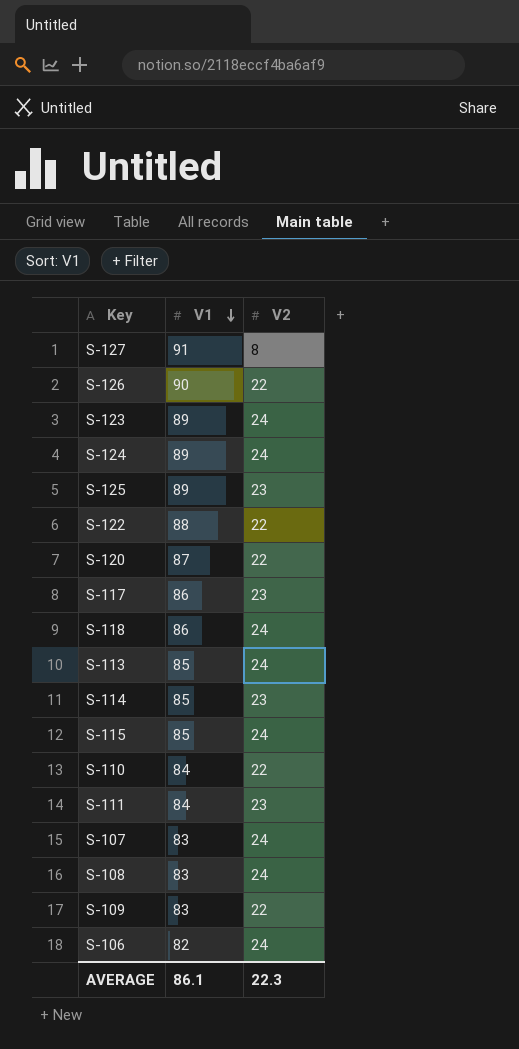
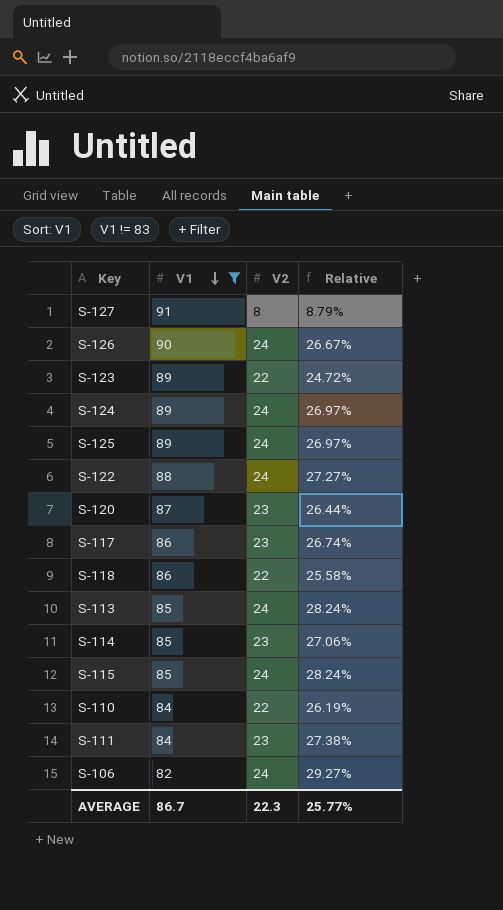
filter: none -> V1 != 83
column Relative | formula: none -> [V2] / [V1]
S-126 | V2: 22 -> 24
S-123 | V2: 24 -> 22
S-125 | V2: 23 -> 24
S-122 | V2: 22 -> 24
S-120 | V2: 22 -> 23
S-118 | V2: 24 -> 22
AVERAGE | V1: 86.1 -> 86.7

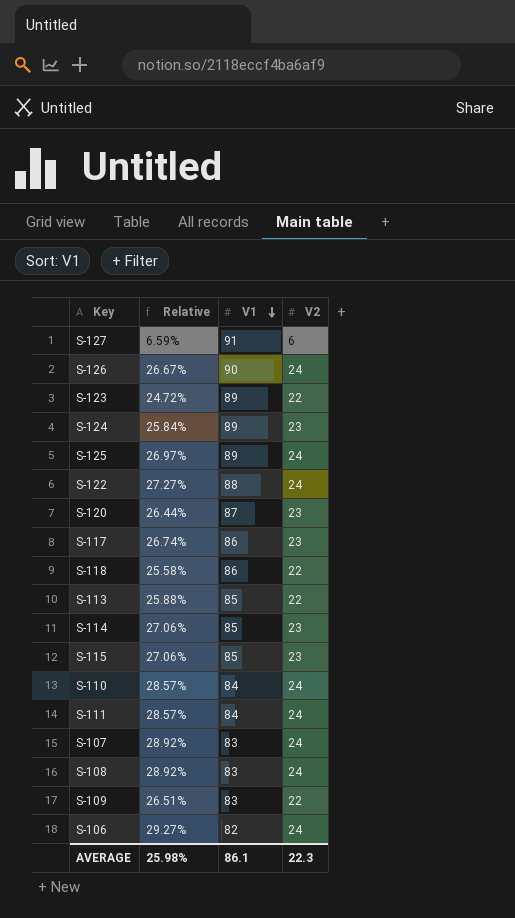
filter: V1 != 83 -> none
column Relative | position: 4 -> 2
S-127 | Relative: 8.79% -> 6.59%
S-127 | V2: 8 -> 6
S-124 | Relative: 26.97% -> 25.84%
S-124 | V2: 24 -> 23
S-113 | Relative: 28.24% -> 25.88%
S-113 | V2: 24 -> 22
S-115 | Relative: 28.24% -> 27.06%
S-115 | V2: 24 -> 23
S-110 | Relative: 26.19% -> 28.57%
S-110 | V2: 22 -> 24
S-111 | Relative: 27.38% -> 28.57%
S-111 | V2: 23 -> 24
AVERAGE | Relative: 25.77% -> 25.98%
AVERAGE | V1: 86.7 -> 86.1

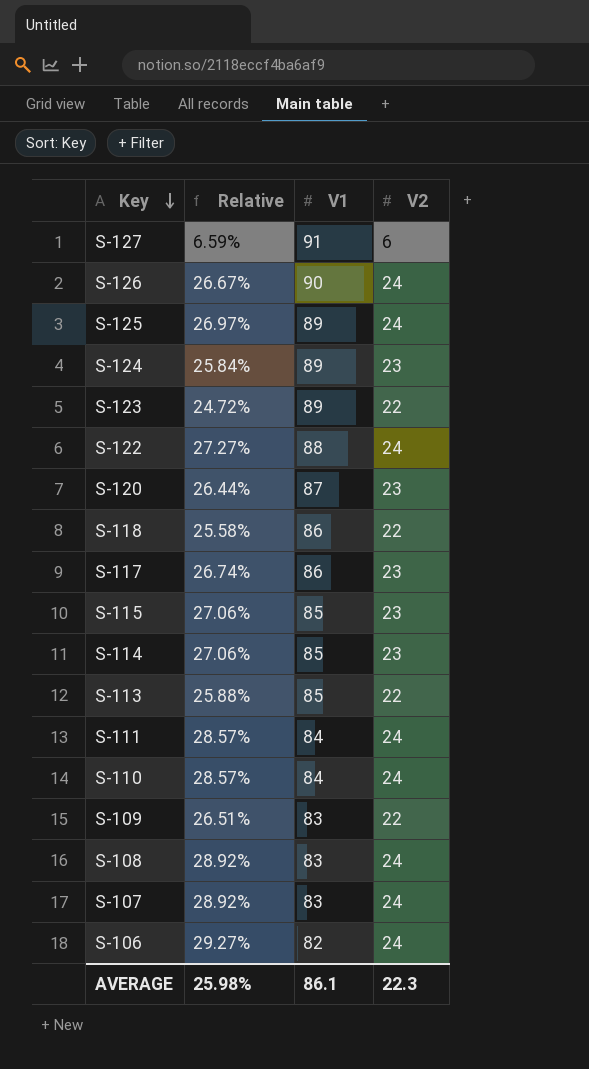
row order: V1 descending -> Key descending

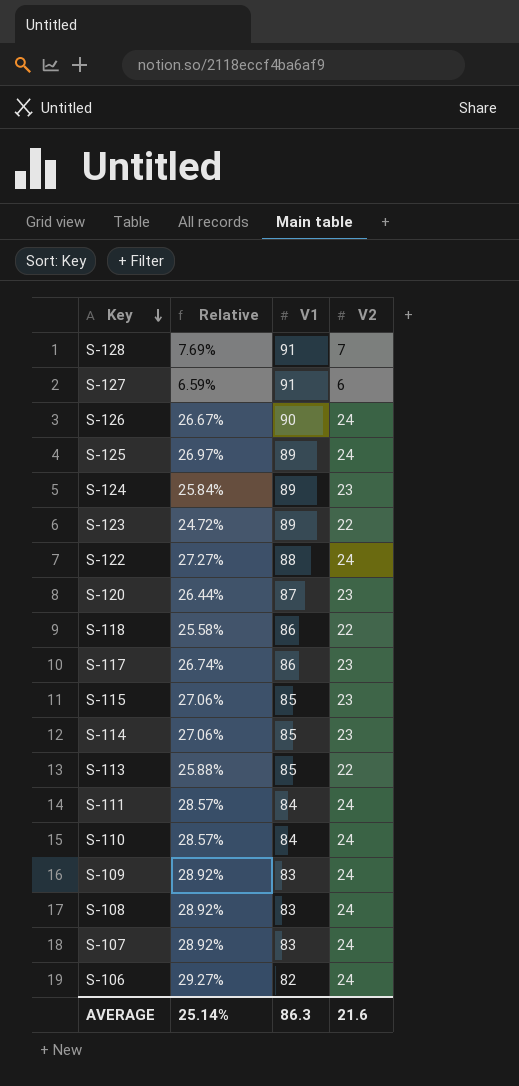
row S-128: none -> 7.69% | 91 | 7
S-109 | Relative: 26.51% -> 28.92%
S-109 | V2: 22 -> 24
AVERAGE | Relative: 25.98% -> 25.14%
AVERAGE | V1: 86.1 -> 86.3
AVERAGE | V2: 22.3 -> 21.6

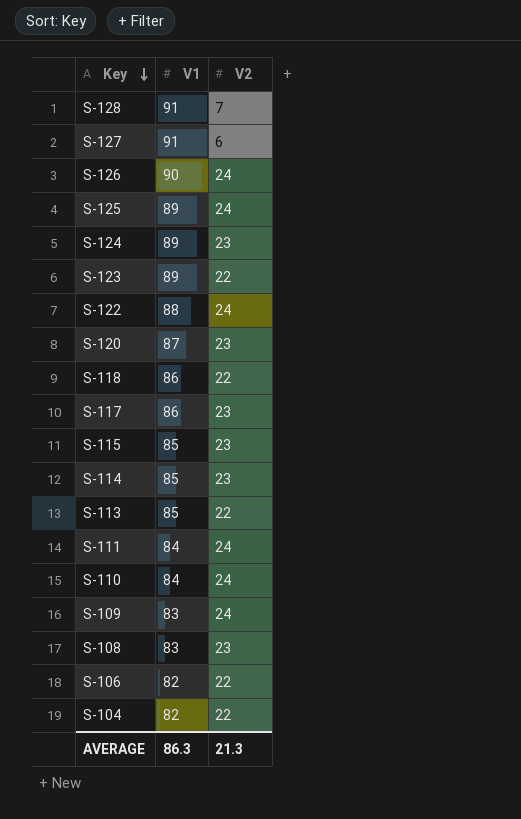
column Relative | formula: [V2] / [V1] -> none
row S-107: 28.92% | 83 | 24 -> none
S-108 | V2: 24 -> 23
S-106 | V2: 24 -> 22
row S-104: none -> 82 | 22
AVERAGE | V2: 21.6 -> 21.3

